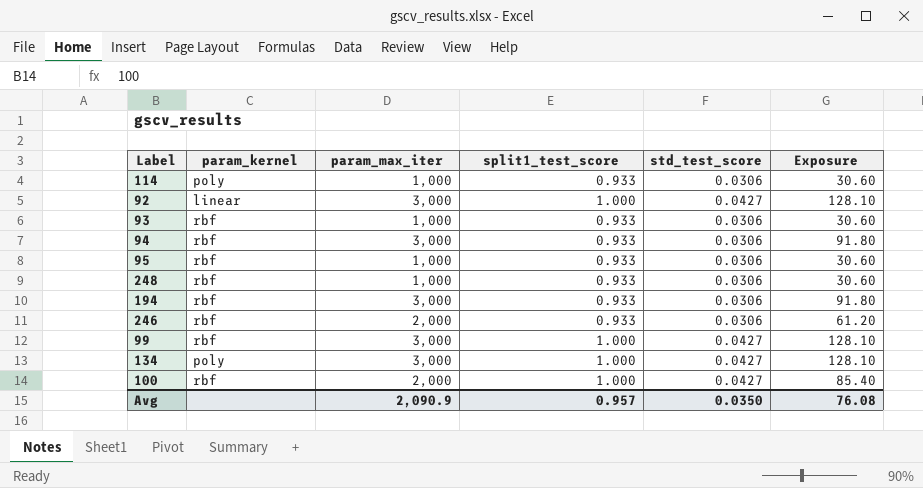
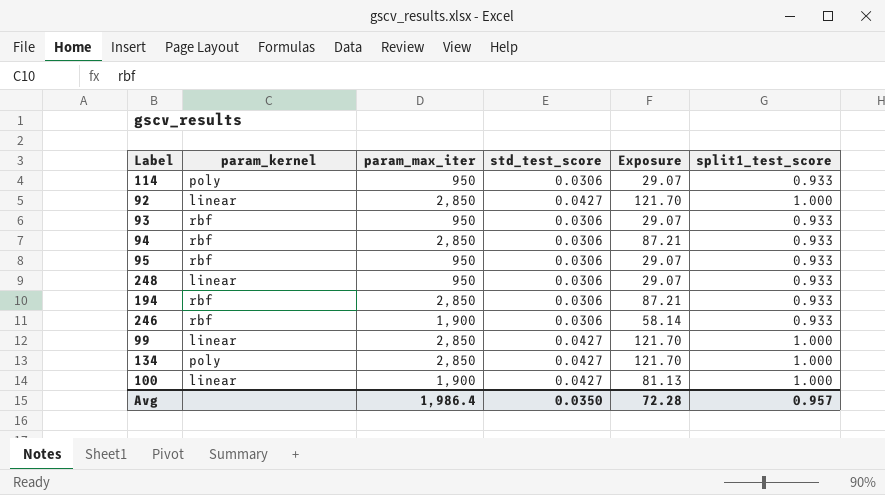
column split1_test_score | position: 4 -> 6
114 | param_max_iter: 1,000 -> 950
114 | Exposure: 30.60 -> 29.07
92 | param_max_iter: 3,000 -> 2,850
92 | Exposure: 128.10 -> 121.70
93 | param_max_iter: 1,000 -> 950
93 | Exposure: 30.60 -> 29.07
94 | param_max_iter: 3,000 -> 2,850
94 | Exposure: 91.80 -> 87.21
95 | param_max_iter: 1,000 -> 950
95 | Exposure: 30.60 -> 29.07
248 | param_kernel: rbf -> linear
248 | param_max_iter: 1,000 -> 950
248 | Exposure: 30.60 -> 29.07
194 | param_max_iter: 3,000 -> 2,850
194 | Exposure: 91.80 -> 87.21
246 | param_max_iter: 2,000 -> 1,900
246 | Exposure: 61.20 -> 58.14
99 | param_kernel: rbf -> linear
99 | param_max_iter: 3,000 -> 2,850
99 | Exposure: 128.10 -> 121.70
134 | param_max_iter: 3,000 -> 2,850
134 | Exposure: 128.10 -> 121.70
100 | param_kernel: rbf -> linear
100 | param_max_iter: 2,000 -> 1,900
100 | Exposure: 85.40 -> 81.13
Avg | param_max_iter: 2,090.9 -> 1,986.4
Avg | Exposure: 76.08 -> 72.28

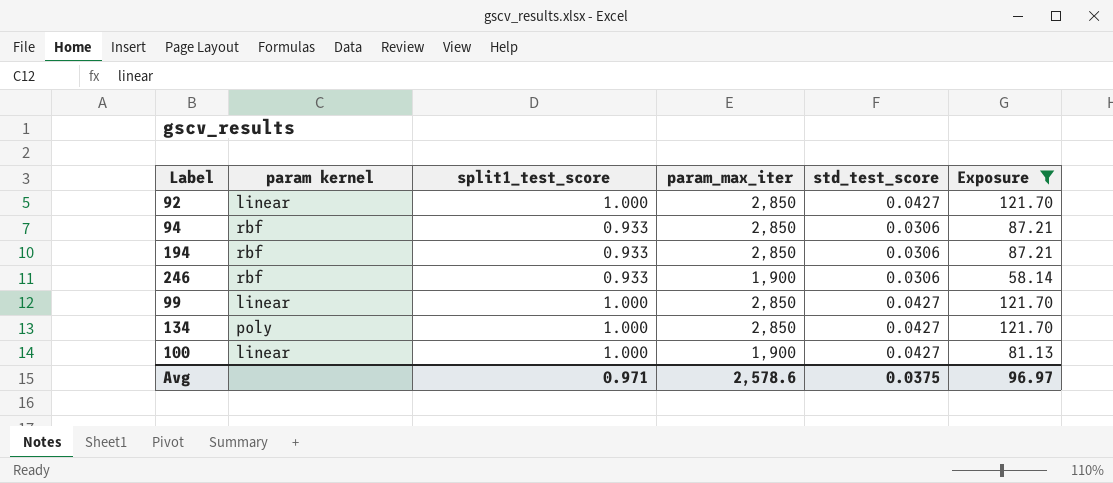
filter: none -> Exposure != 29.07
column name: param_kernel -> param kernel
column split1_test_score | position: 6 -> 3
Avg | split1_test_score: 0.957 -> 0.971
Avg | param_max_iter: 1,986.4 -> 2,578.6
Avg | std_test_score: 0.0350 -> 0.0375
Avg | Exposure: 72.28 -> 96.97

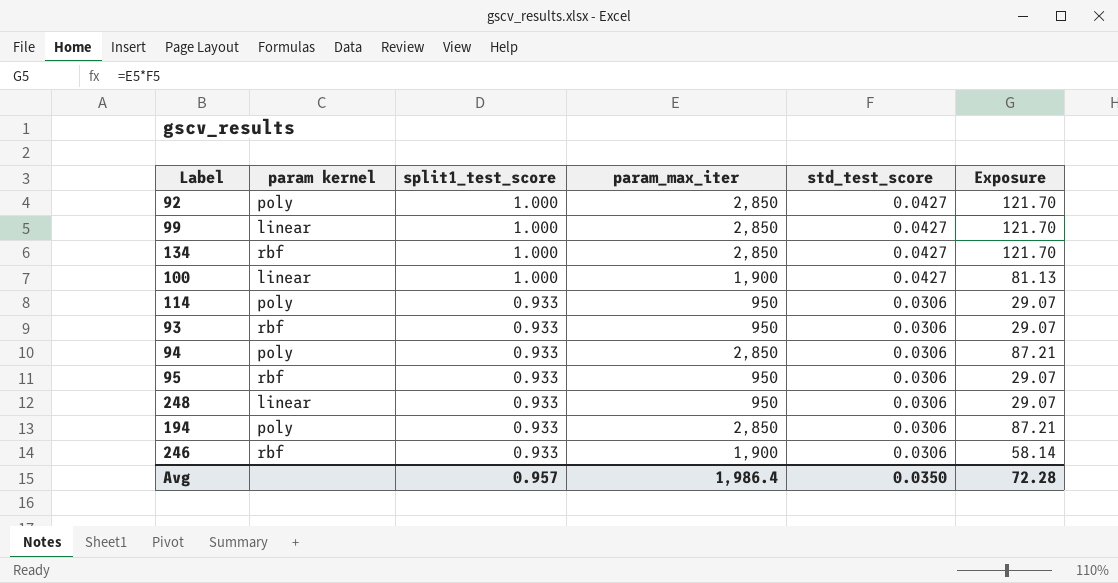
filter: Exposure != 29.07 -> none
row order: none -> split1_test_score descending
92 | param kernel: linear -> poly
134 | param kernel: poly -> rbf
94 | param kernel: rbf -> poly
194 | param kernel: rbf -> poly
Avg | split1_test_score: 0.971 -> 0.957
Avg | param_max_iter: 2,578.6 -> 1,986.4
Avg | std_test_score: 0.0375 -> 0.0350
Avg | Exposure: 96.97 -> 72.28

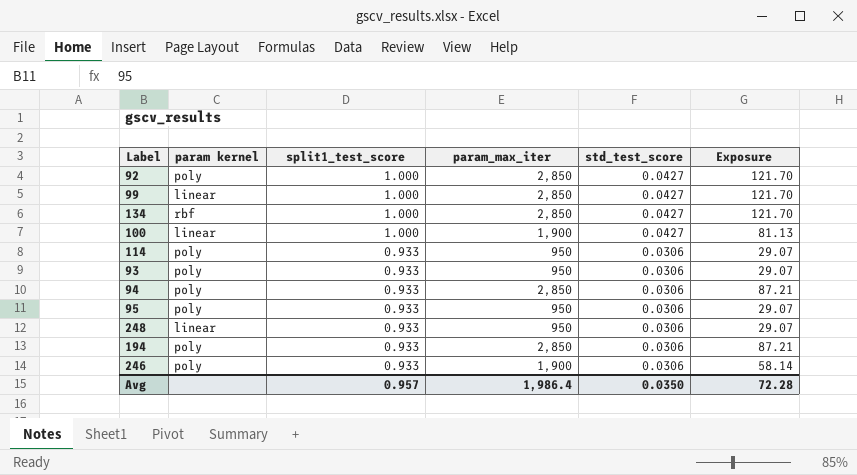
93 | param kernel: rbf -> poly
95 | param kernel: rbf -> poly
246 | param kernel: rbf -> poly

